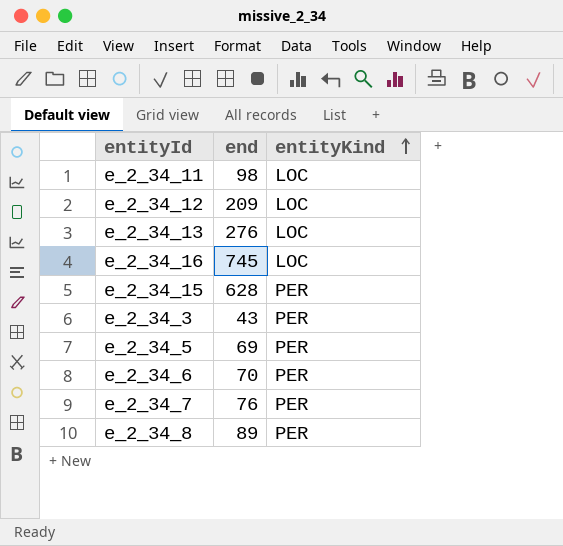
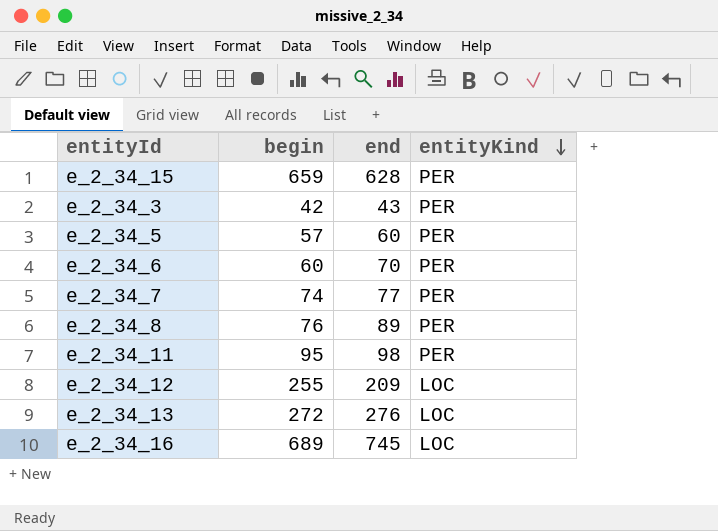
row order: entityKind ascending -> entityKind descending
column begin | position: none -> 2
e_2_34_5 | end: 69 -> 60
e_2_34_7 | end: 76 -> 77
e_2_34_11 | entityKind: LOC -> PER

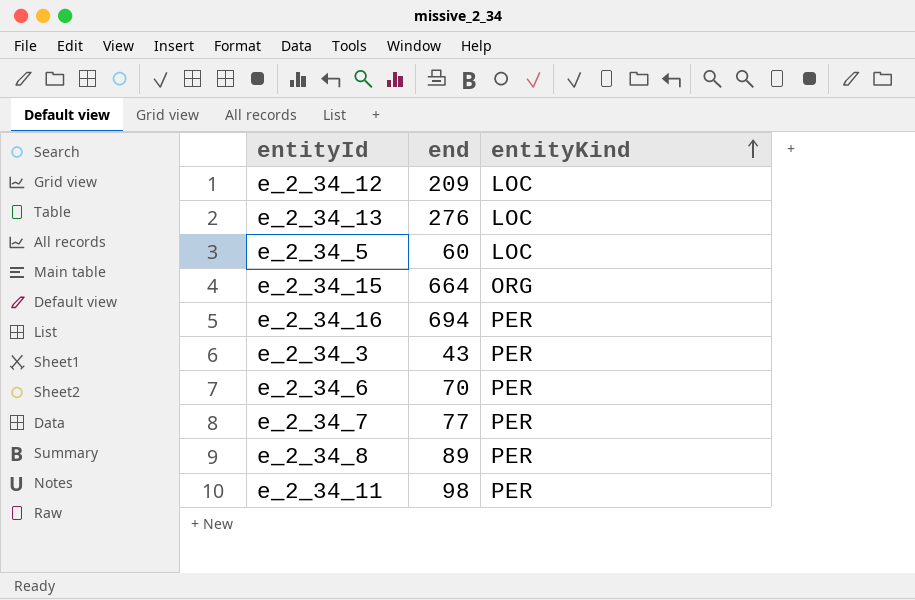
row order: entityKind descending -> entityKind ascending
column begin | position: 2 -> none
e_2_34_5 | entityKind: PER -> LOC
e_2_34_15 | end: 628 -> 664
e_2_34_15 | entityKind: PER -> ORG
e_2_34_16 | end: 745 -> 694
e_2_34_16 | entityKind: LOC -> PER

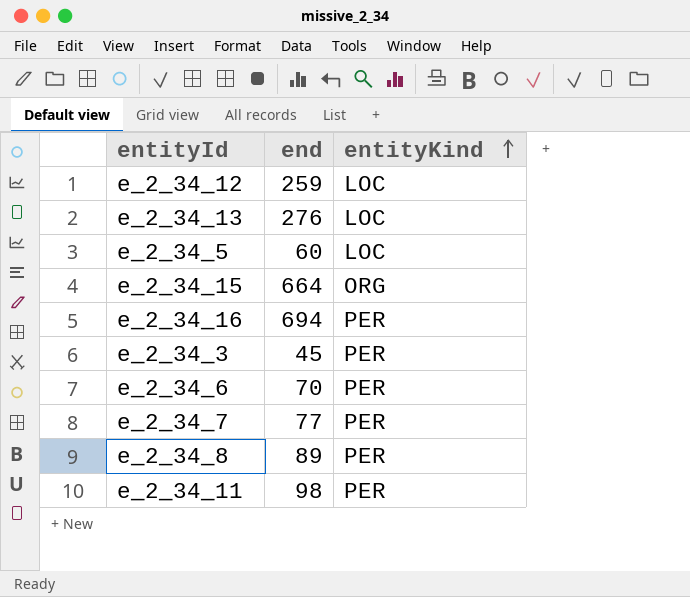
e_2_34_12 | end: 209 -> 259
e_2_34_3 | end: 43 -> 45

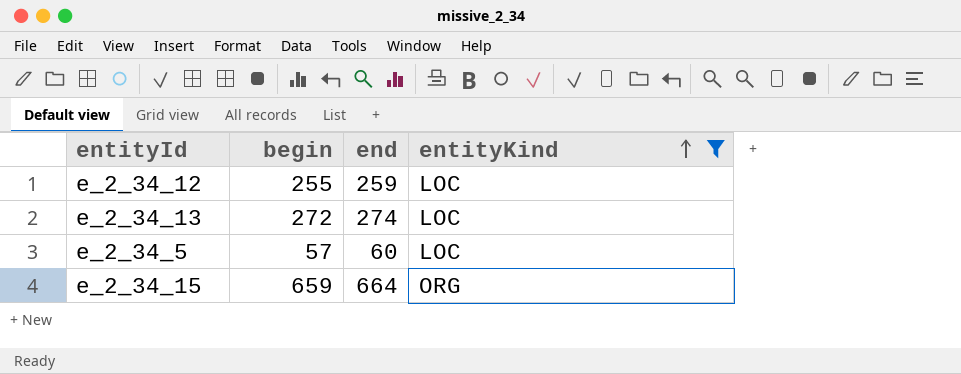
filter: none -> entityKind != PER
column begin | position: none -> 2
e_2_34_13 | end: 276 -> 274

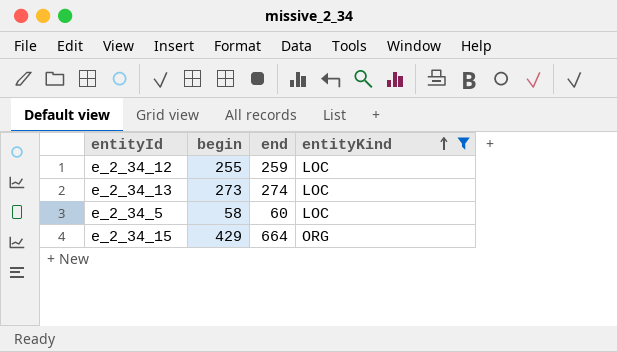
e_2_34_13 | begin: 272 -> 273
e_2_34_5 | begin: 57 -> 58
e_2_34_15 | begin: 659 -> 429

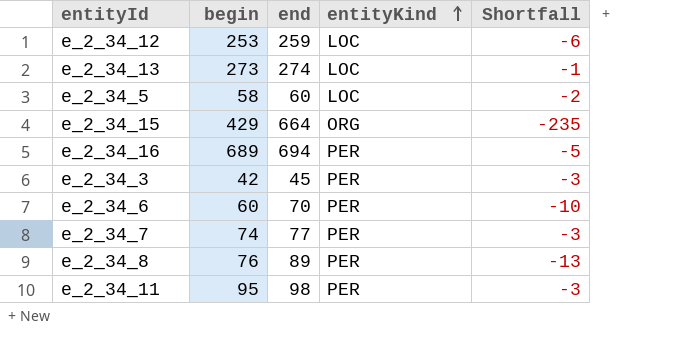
filter: entityKind != PER -> none
column Shortfall | formula: none -> [begin] - [end]
e_2_34_12 | begin: 255 -> 253

